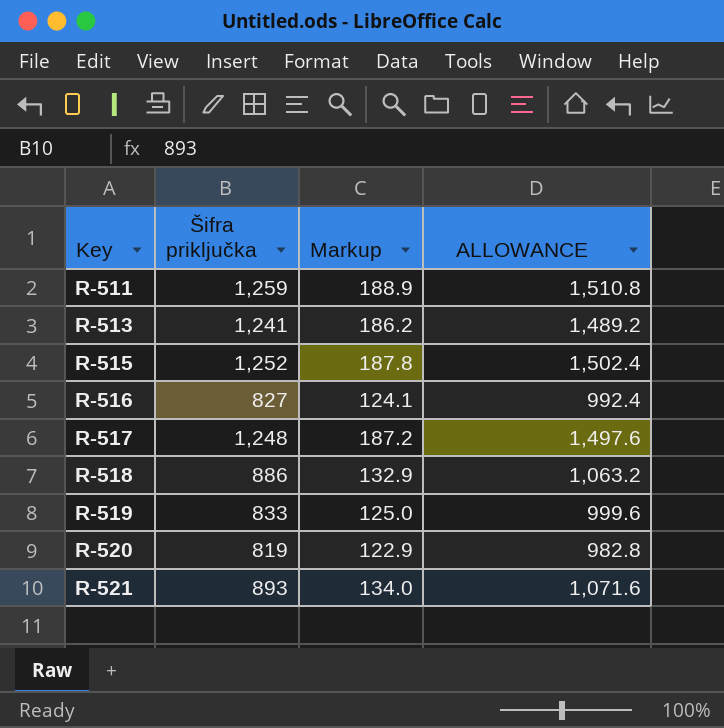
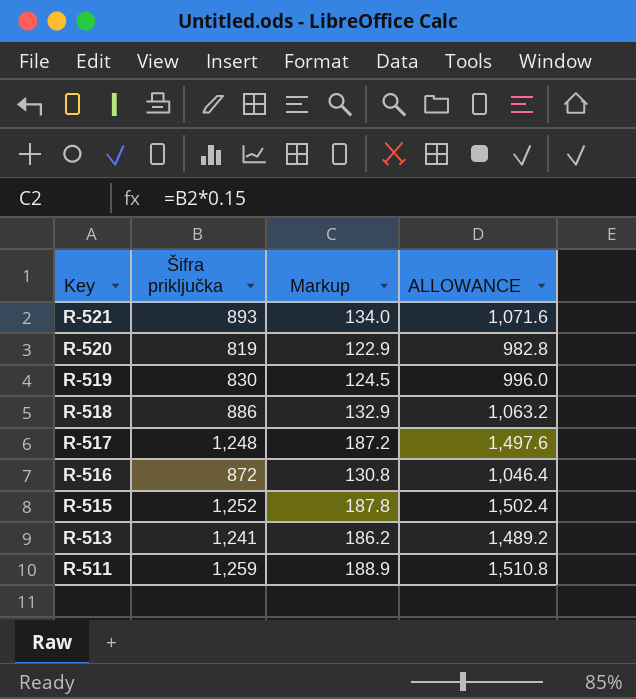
row order: Key ascending -> Key descending
R-519 | Šifra priključka: 833 -> 830
R-519 | Markup: 125.0 -> 124.5
R-519 | ALLOWANCE: 999.6 -> 996.0
R-516 | Šifra priključka: 827 -> 872
R-516 | Markup: 124.1 -> 130.8
R-516 | ALLOWANCE: 992.4 -> 1,046.4

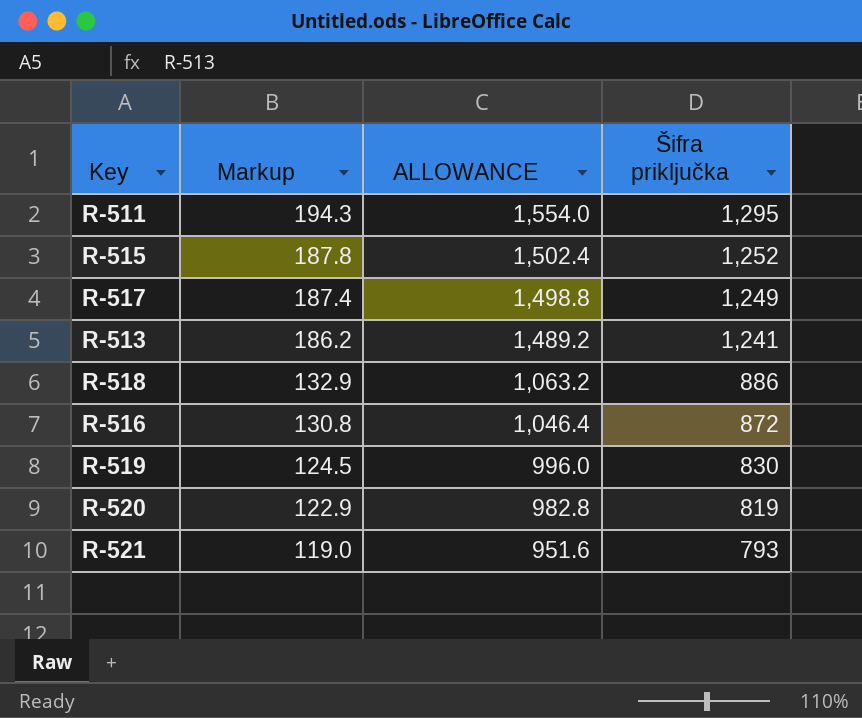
row order: Key descending -> Markup descending
column Šifra priključka | position: 2 -> 4
R-511 | Markup: 188.9 -> 194.3
R-511 | ALLOWANCE: 1,510.8 -> 1,554.0
R-511 | Šifra priključka: 1,259 -> 1,295
R-517 | Markup: 187.2 -> 187.4
R-517 | ALLOWANCE: 1,497.6 -> 1,498.8
R-517 | Šifra priključka: 1,248 -> 1,249
R-521 | Markup: 134.0 -> 119.0
R-521 | ALLOWANCE: 1,071.6 -> 951.6
R-521 | Šifra priključka: 893 -> 793

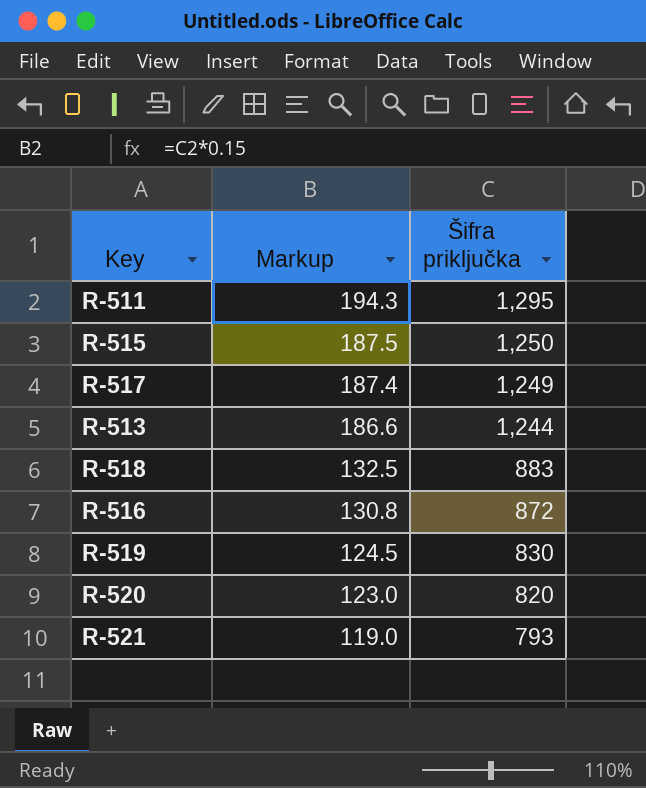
column ALLOWANCE | formula: [Šifra priključka] * 1.2 -> none
R-515 | Markup: 187.8 -> 187.5
R-515 | Šifra priključka: 1,252 -> 1,250
R-513 | Markup: 186.2 -> 186.6
R-513 | Šifra priključka: 1,241 -> 1,244
R-518 | Markup: 132.9 -> 132.5
R-518 | Šifra priključka: 886 -> 883
R-520 | Markup: 122.9 -> 123.0
R-520 | Šifra priključka: 819 -> 820

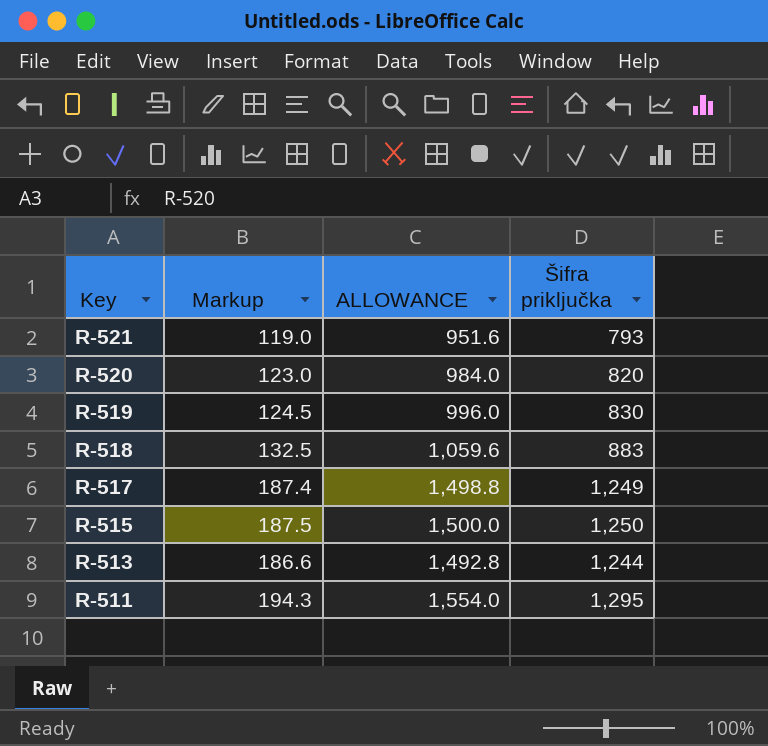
row order: Markup descending -> Key descending
column ALLOWANCE | formula: none -> [Šifra priključka] * 1.2
row R-516: 130.8 | 872 -> none

